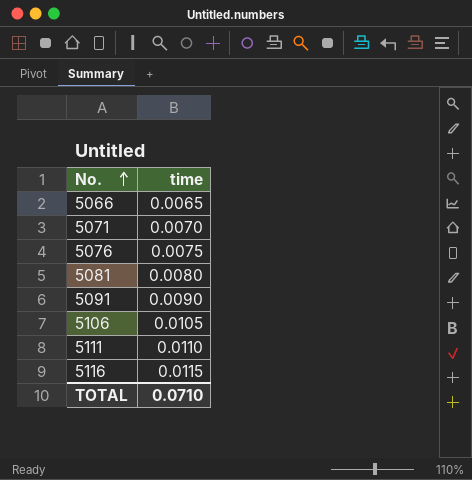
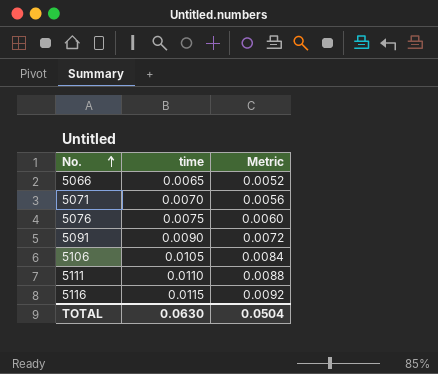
column Metric | formula: none -> [time] * 0.8
row 5081: 0.0080 -> none
TOTAL | time: 0.0710 -> 0.0630

